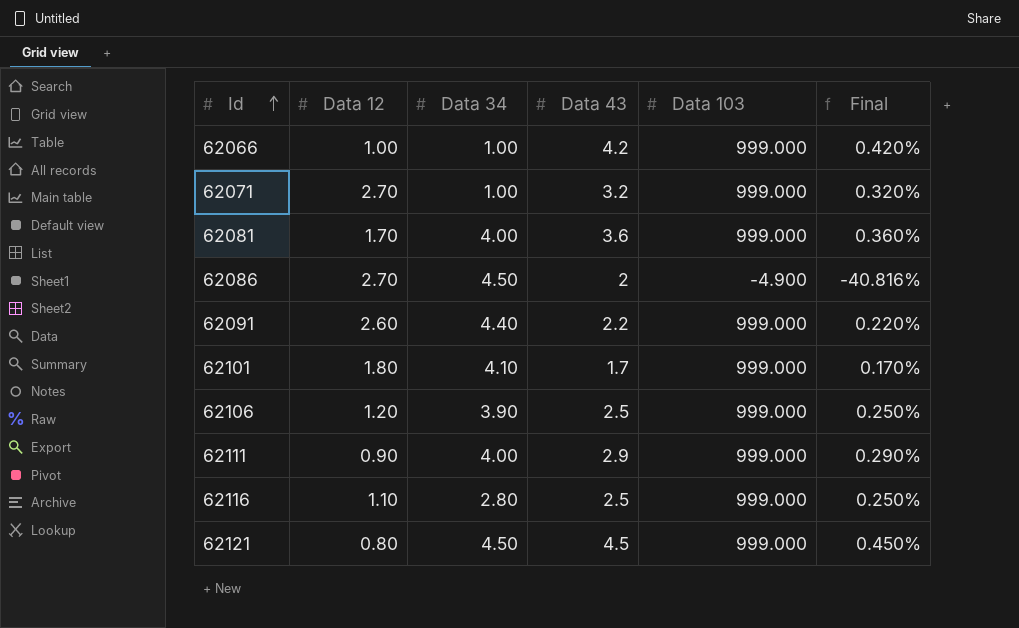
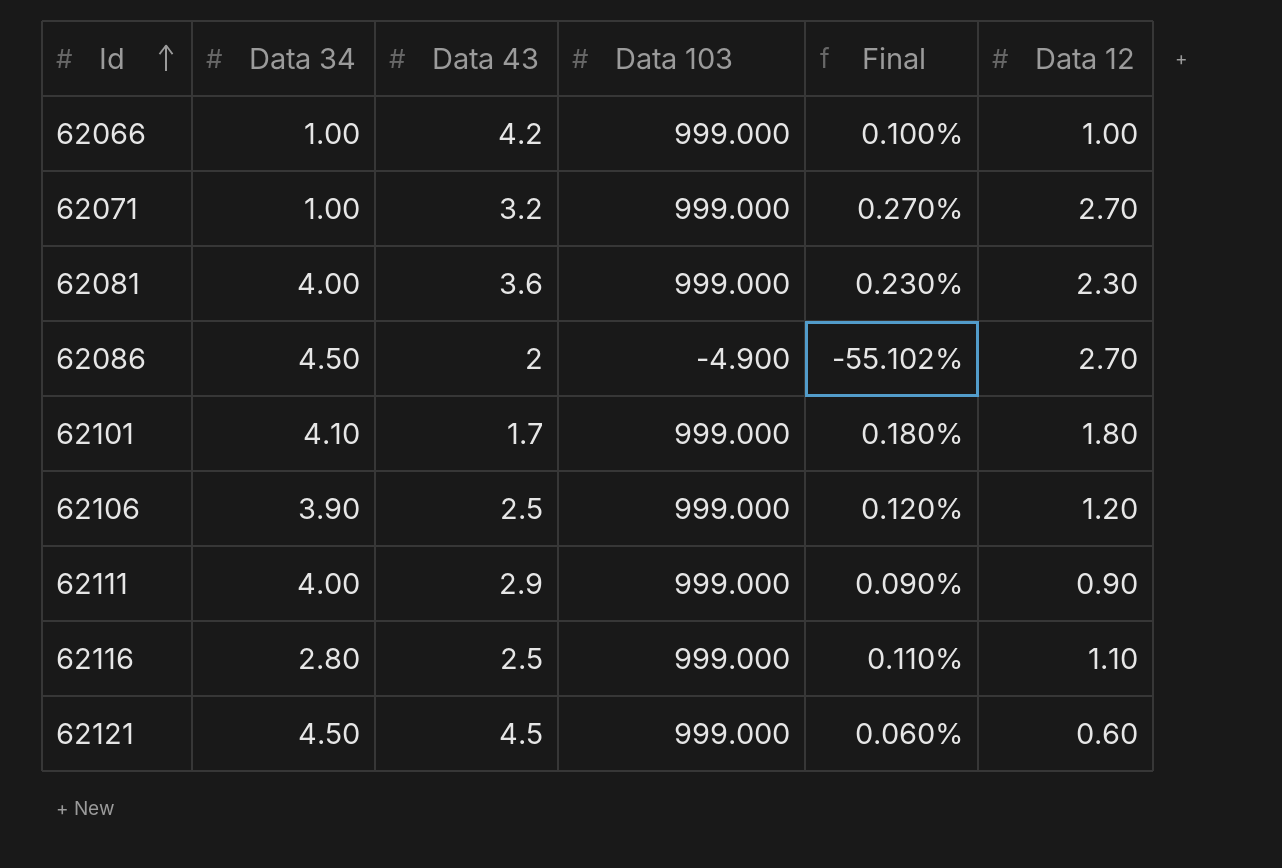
column Final | formula: [Data 43] / [Data 103] -> [Data 12] / [Data 103]
column Data 12 | position: 2 -> 6
row 62091: 2.60 | 4.40 | 2.2 | 999.000 | 0.220% -> none
62081 | Data 12: 1.70 -> 2.30
62121 | Data 12: 0.80 -> 0.60

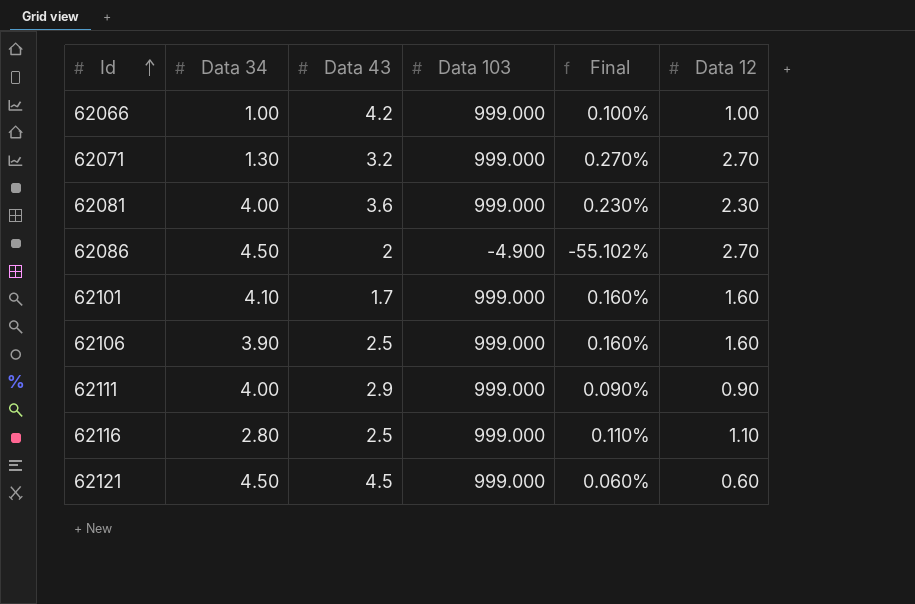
62071 | Data 34: 1.00 -> 1.30
62101 | Final: 0.180% -> 0.160%
62101 | Data 12: 1.80 -> 1.60
62106 | Final: 0.120% -> 0.160%
62106 | Data 12: 1.20 -> 1.60

